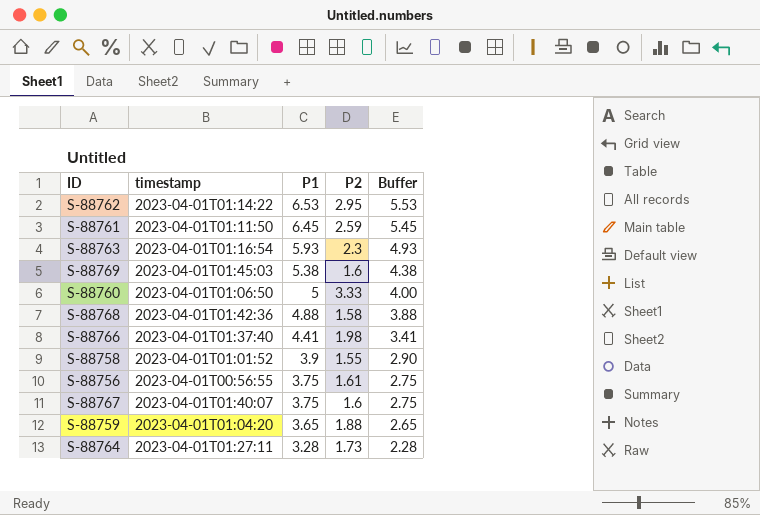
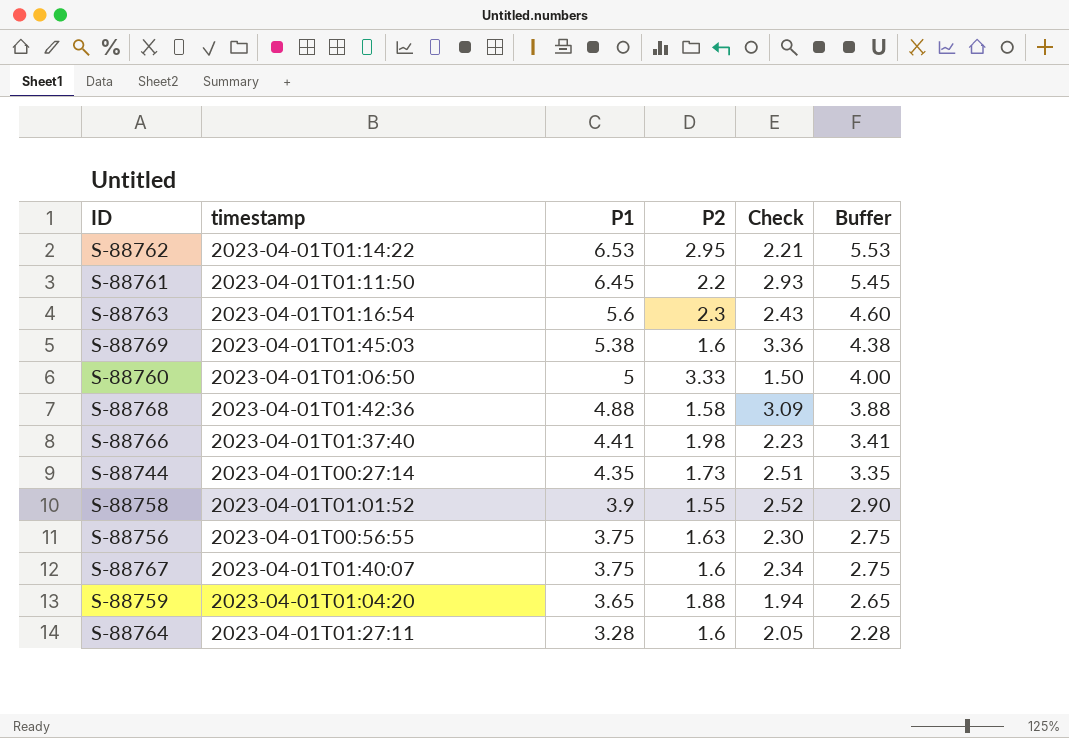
column Check | formula: none -> [P1] / [P2]
S-88761 | P2: 2.59 -> 2.2
S-88763 | P1: 5.93 -> 5.6
S-88763 | Buffer: 4.93 -> 4.60
row S-88744: none -> 2023-04-01T00:27:14 | 4.35 | 1.73 | 2.51 | 3.35
S-88756 | P2: 1.61 -> 1.63
S-88764 | P2: 1.73 -> 1.6

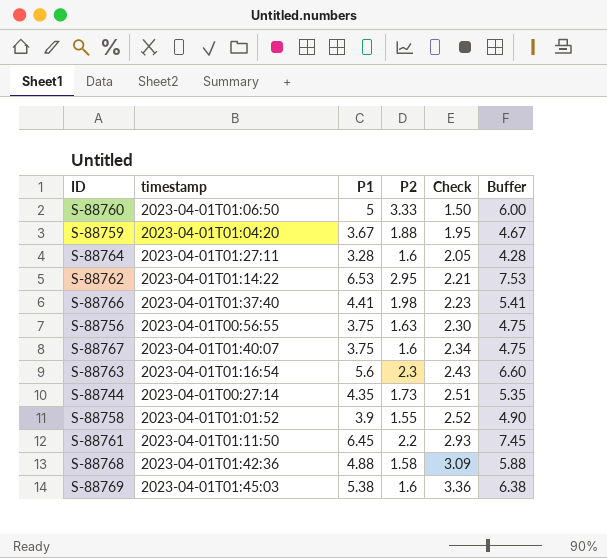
row order: P1 descending -> Check ascending
column Buffer | formula: [P1] - 1 -> [P1] + 1
S-88759 | P1: 3.65 -> 3.67
S-88759 | Check: 1.94 -> 1.95

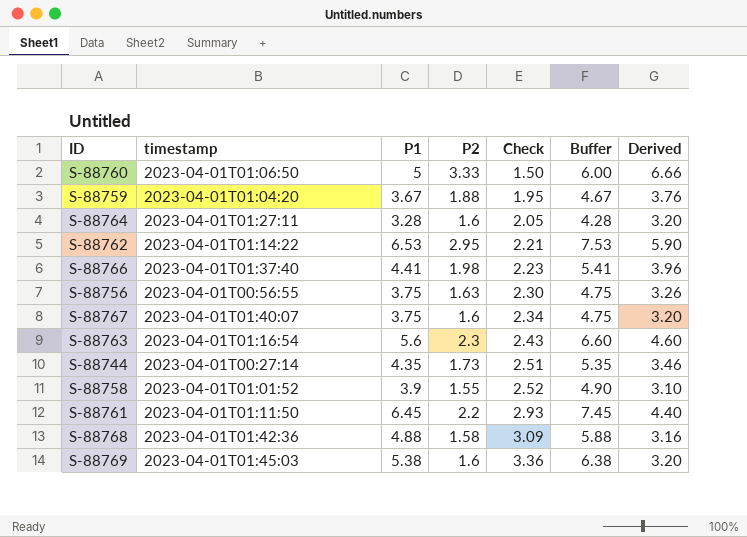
column Derived | formula: none -> [P2] * 2

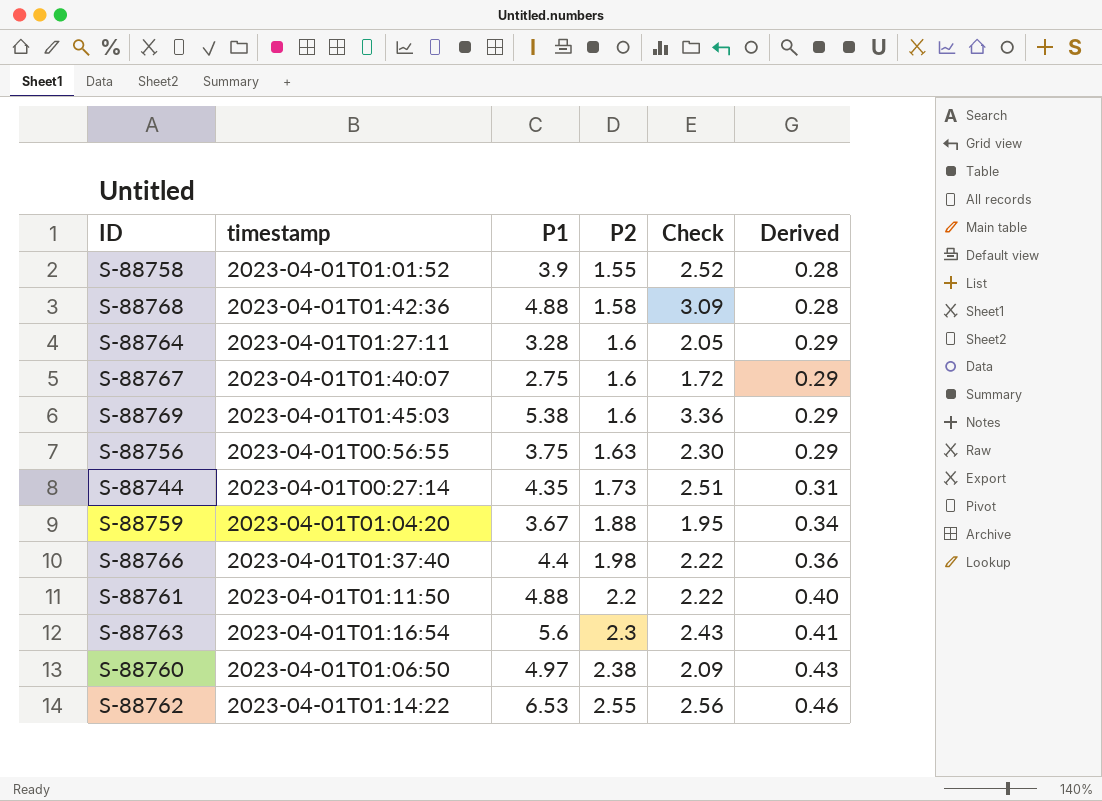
row order: Check ascending -> P2 ascending
column Buffer | formula: [P1] + 1 -> none
column Derived | formula: [P2] * 2 -> [P2] * 0.18
S-88767 | P1: 3.75 -> 2.75
S-88767 | Check: 2.34 -> 1.72
S-88766 | P1: 4.41 -> 4.4
S-88766 | Check: 2.23 -> 2.22
S-88761 | P1: 6.45 -> 4.88
S-88761 | Check: 2.93 -> 2.22
S-88760 | P1: 5 -> 4.97
S-88760 | P2: 3.33 -> 2.38
S-88760 | Check: 1.50 -> 2.09
S-88762 | P2: 2.95 -> 2.55
S-88762 | Check: 2.21 -> 2.56

